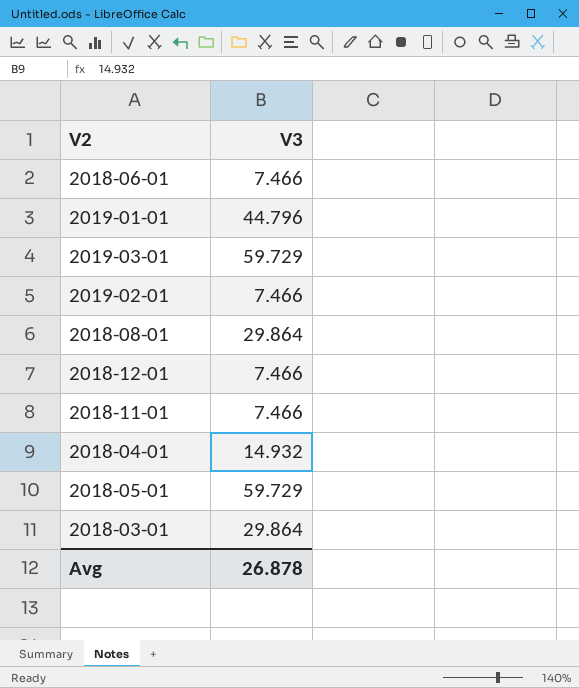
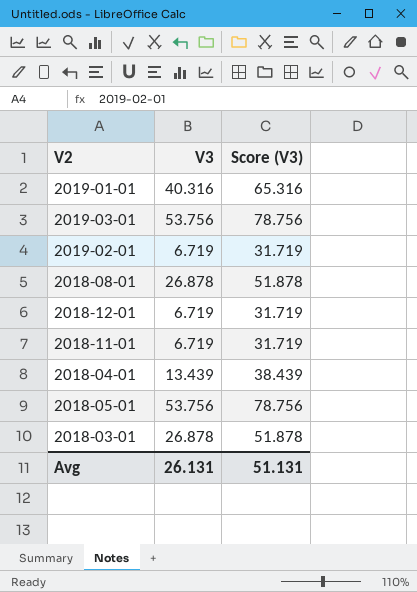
column Score (V3) | formula: none -> [V3] + 25
row 2018-06-01: 7.466 -> none
2019-01-01 | V3: 44.796 -> 40.316
2019-03-01 | V3: 59.729 -> 53.756
2019-02-01 | V3: 7.466 -> 6.719
2018-08-01 | V3: 29.864 -> 26.878
2018-12-01 | V3: 7.466 -> 6.719
2018-11-01 | V3: 7.466 -> 6.719
2018-04-01 | V3: 14.932 -> 13.439
2018-05-01 | V3: 59.729 -> 53.756
2018-03-01 | V3: 29.864 -> 26.878
Avg | V3: 26.878 -> 26.131

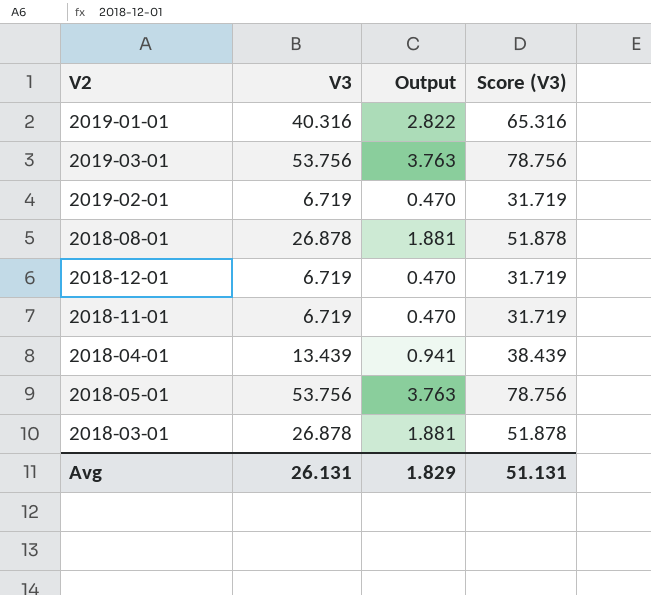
column Output | formula: none -> [V3] * 0.07

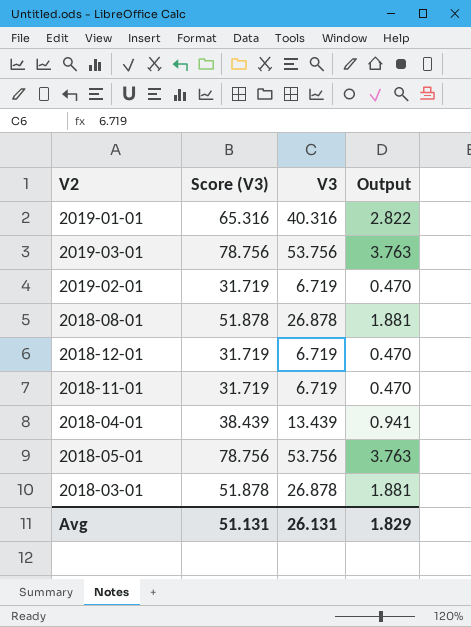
column Score (V3) | position: 4 -> 2

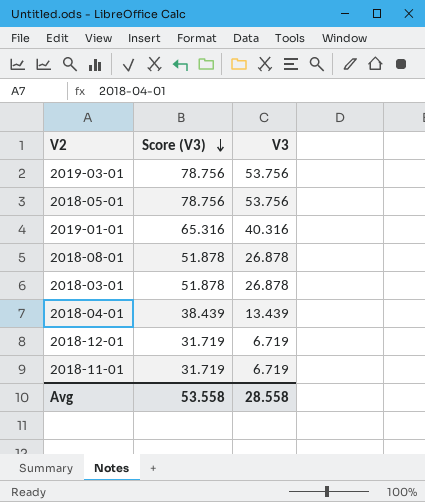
row order: none -> Score (V3) descending
column Output | formula: [V3] * 0.07 -> none
row 2019-02-01: 31.719 | 6.719 | 0.470 -> none
Avg | Score (V3): 51.131 -> 53.558
Avg | V3: 26.131 -> 28.558

